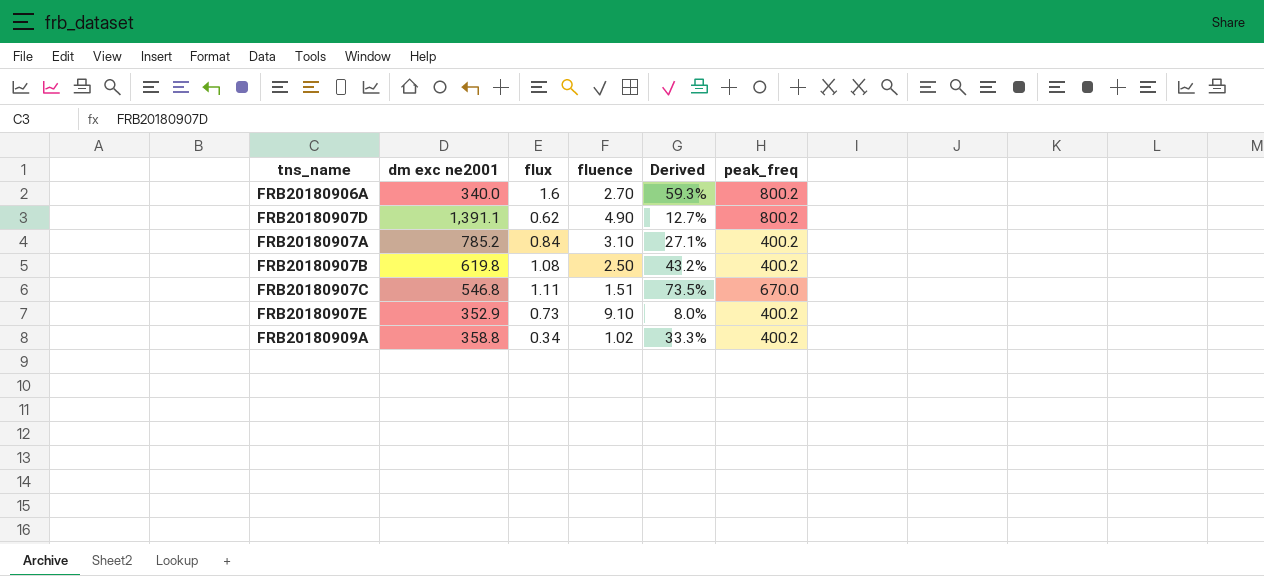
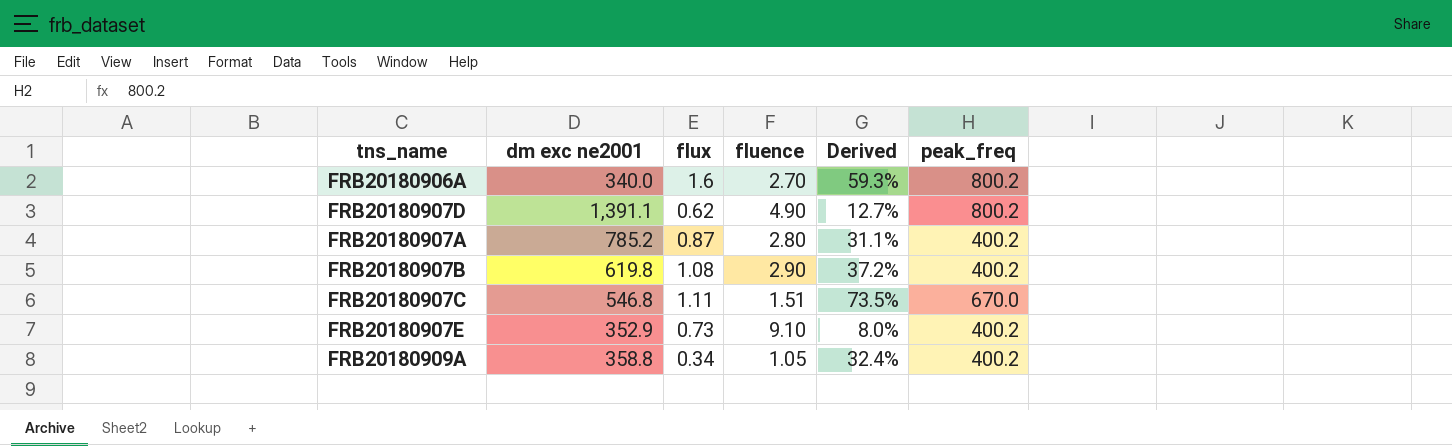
FRB20180907A | flux: 0.84 -> 0.87
FRB20180907A | fluence: 3.10 -> 2.80
FRB20180907A | Derived: 27.1% -> 31.1%
FRB20180907B | fluence: 2.50 -> 2.90
FRB20180907B | Derived: 43.2% -> 37.2%
FRB20180909A | fluence: 1.02 -> 1.05
FRB20180909A | Derived: 33.3% -> 32.4%

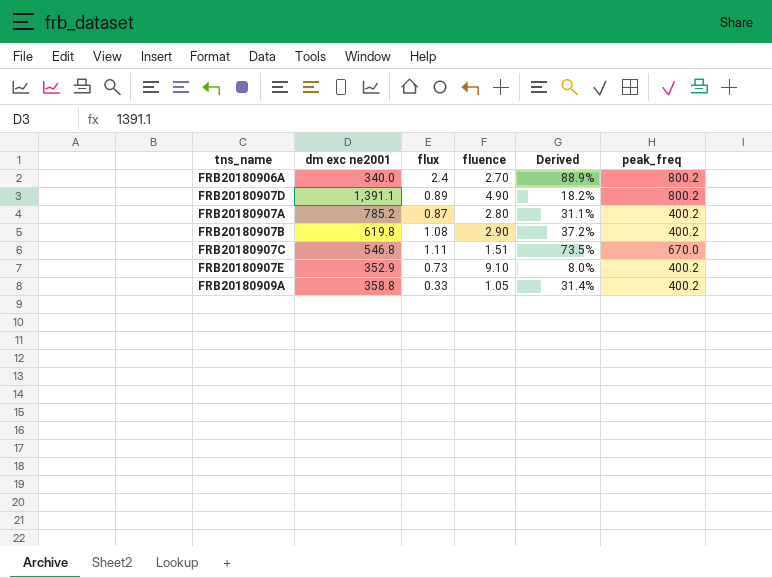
FRB20180906A | flux: 1.6 -> 2.4
FRB20180906A | Derived: 59.3% -> 88.9%
FRB20180907D | flux: 0.62 -> 0.89
FRB20180907D | Derived: 12.7% -> 18.2%
FRB20180909A | flux: 0.34 -> 0.33
FRB20180909A | Derived: 32.4% -> 31.4%

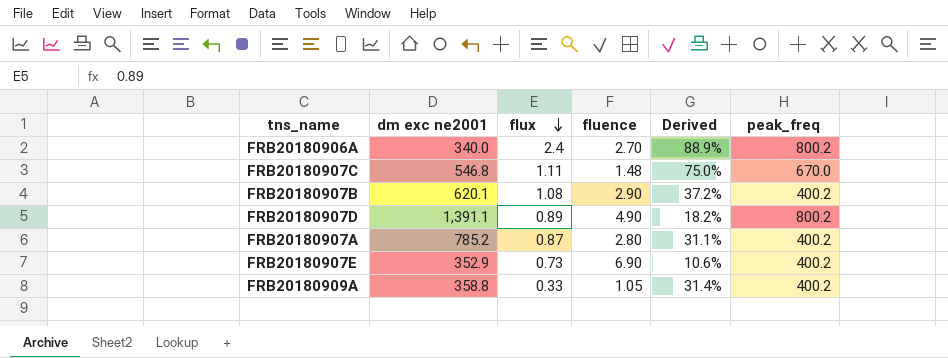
row order: none -> flux descending
FRB20180907C | fluence: 1.51 -> 1.48
FRB20180907C | Derived: 73.5% -> 75.0%
FRB20180907B | dm exc ne2001: 619.8 -> 620.1
FRB20180907E | fluence: 9.10 -> 6.90
FRB20180907E | Derived: 8.0% -> 10.6%

